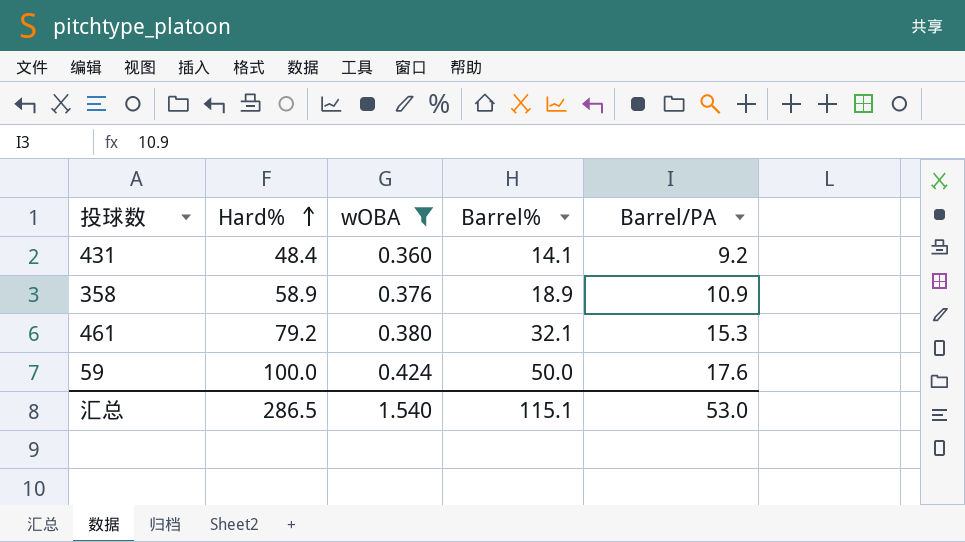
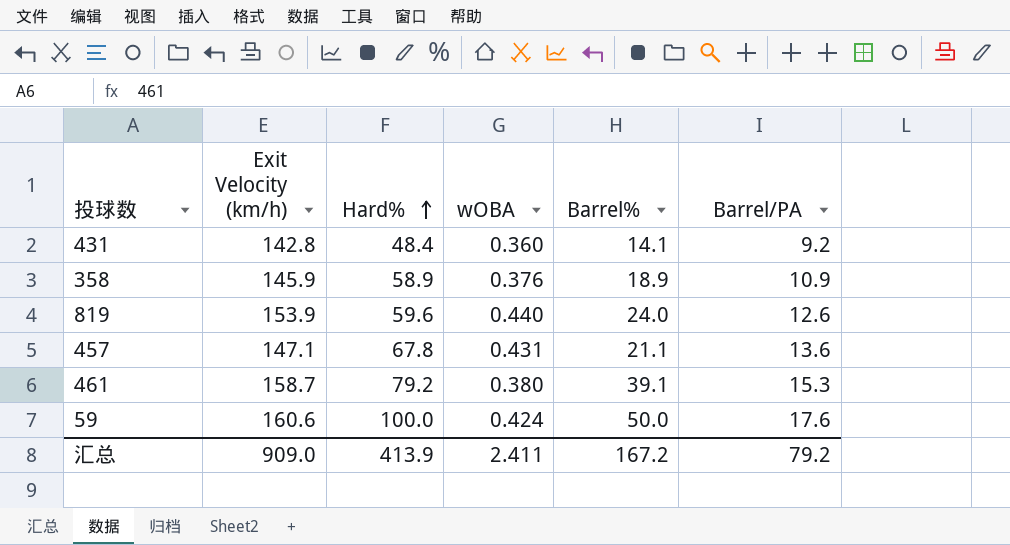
filter: wOBA <= 0.424 -> none
column Exit Velocity (km/h) | position: none -> 2
461 | Barrel%: 32.1 -> 39.1
汇总 | Hard%: 286.5 -> 413.9
汇总 | wOBA: 1.540 -> 2.411
汇总 | Barrel%: 115.1 -> 167.2
汇总 | Barrel/PA: 53.0 -> 79.2

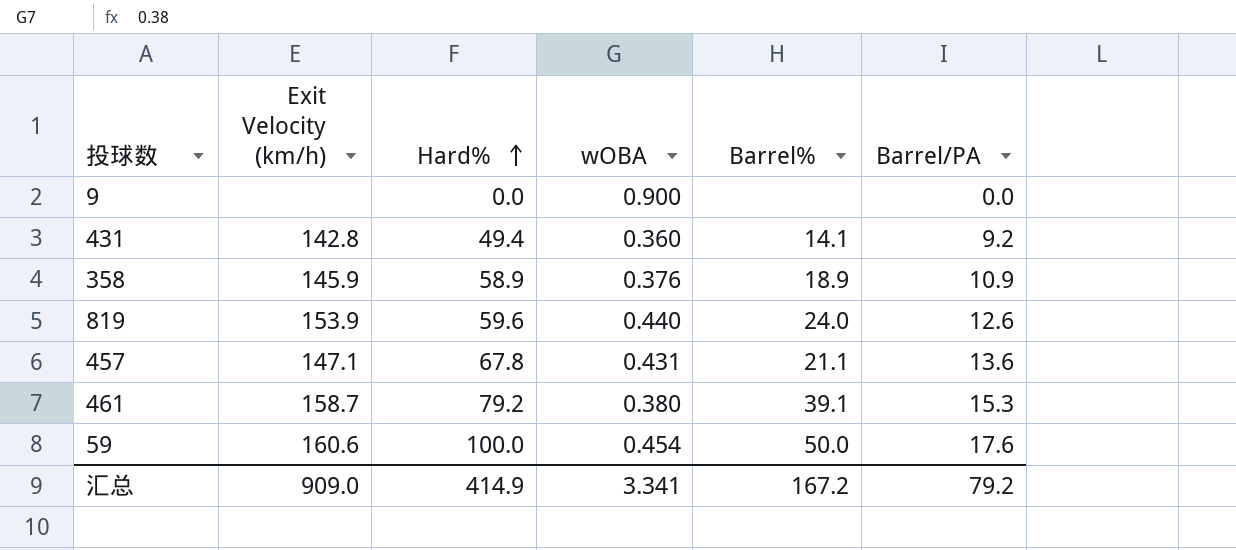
row 9: none -> none | 0.0 | 0.900 | none | 0.0
431 | Hard%: 48.4 -> 49.4
59 | wOBA: 0.424 -> 0.454
汇总 | Hard%: 413.9 -> 414.9
汇总 | wOBA: 2.411 -> 3.341

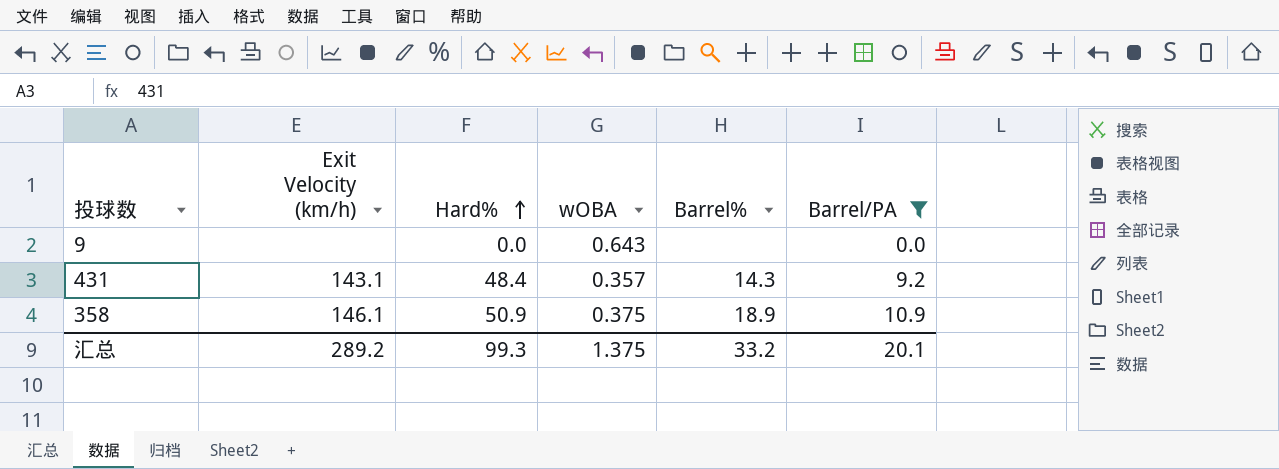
filter: none -> Barrel/PA <= 10.9
9 | wOBA: 0.900 -> 0.643
431 | Exit Velocity (km/h): 142.8 -> 143.1
431 | Hard%: 49.4 -> 48.4
431 | wOBA: 0.360 -> 0.357
431 | Barrel%: 14.1 -> 14.3
358 | Exit Velocity (km/h): 145.9 -> 146.1
358 | Hard%: 58.9 -> 50.9
358 | wOBA: 0.376 -> 0.375
汇总 | Exit Velocity (km/h): 909.0 -> 289.2
汇总 | Hard%: 414.9 -> 99.3
汇总 | wOBA: 3.341 -> 1.375
汇总 | Barrel%: 167.2 -> 33.2
汇总 | Barrel/PA: 79.2 -> 20.1

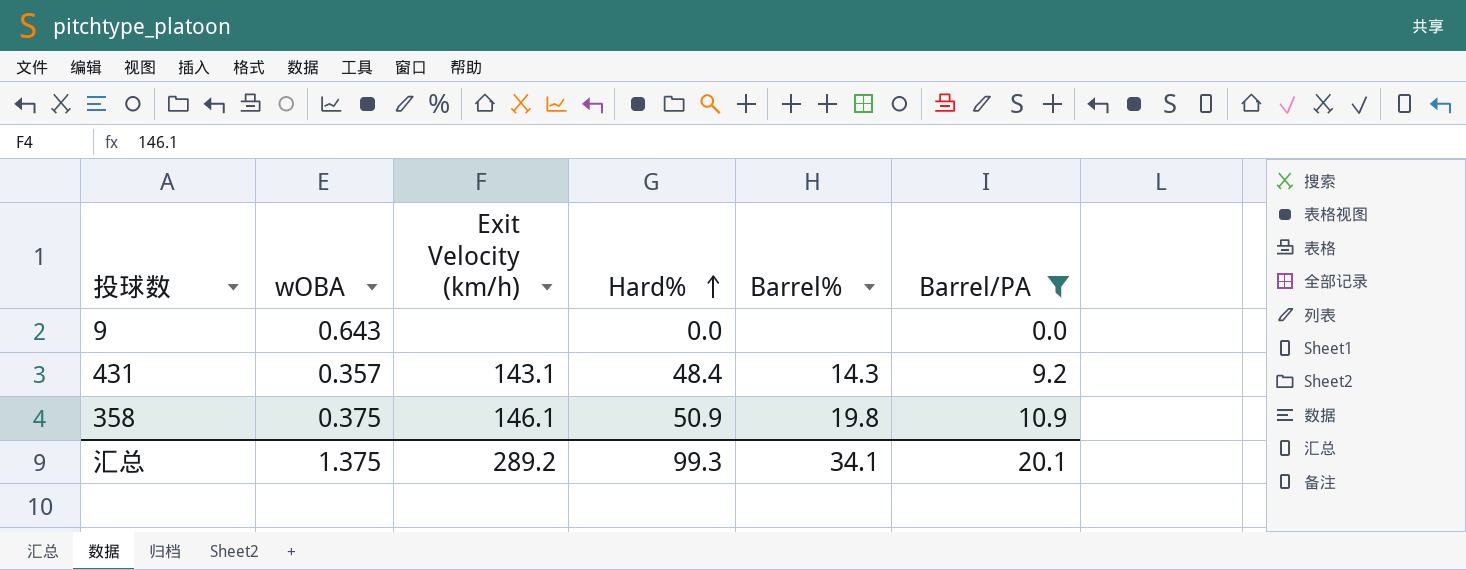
column wOBA | position: 4 -> 2
358 | Barrel%: 18.9 -> 19.8
汇总 | Barrel%: 33.2 -> 34.1

